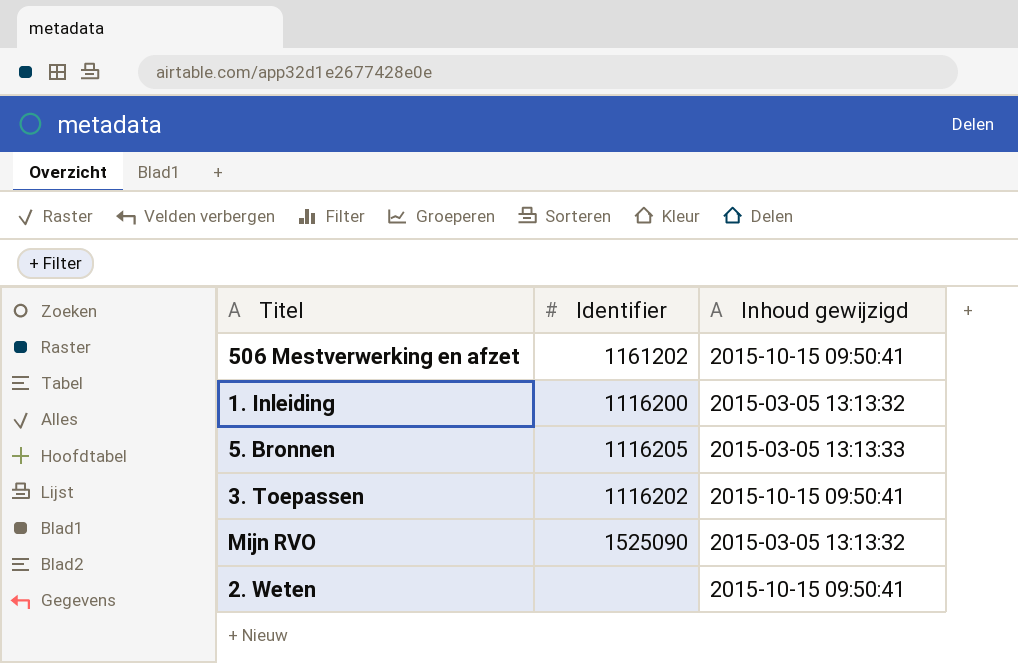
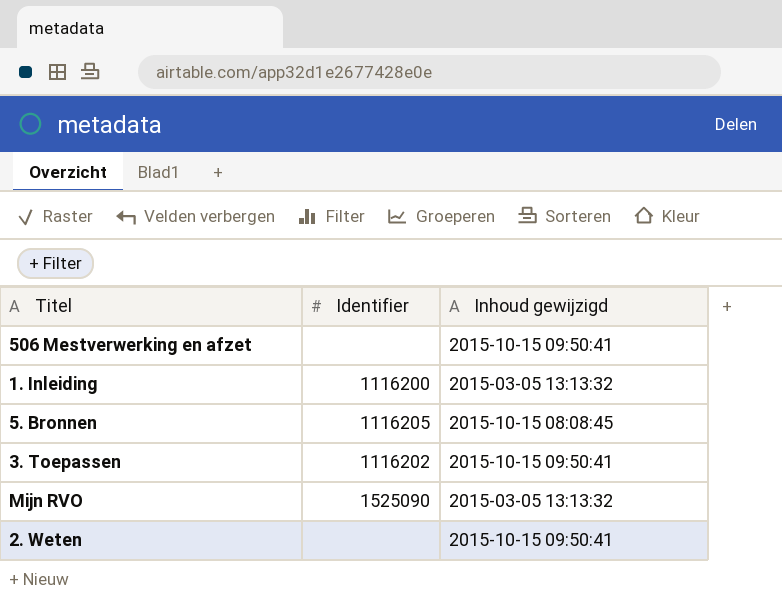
506 Mestverwerking en afzet | Identifier: 1161202 -> none
5. Bronnen | Inhoud gewijzigd: 2015-03-05 13:13:33 -> 2015-10-15 08:08:45

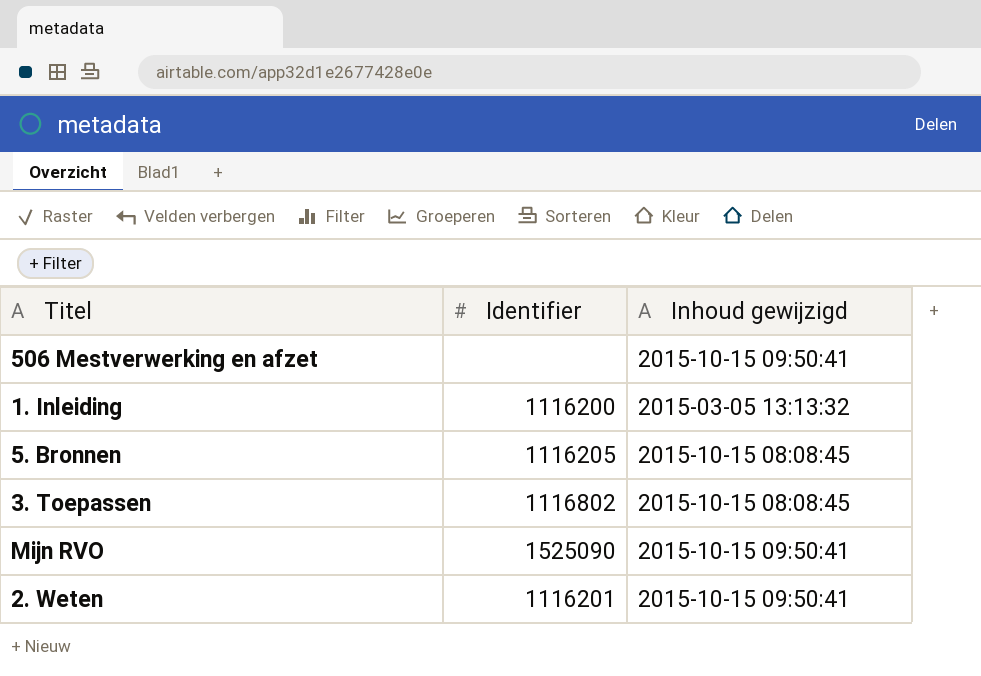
3. Toepassen | Identifier: 1116202 -> 1116802
3. Toepassen | Inhoud gewijzigd: 2015-10-15 09:50:41 -> 2015-10-15 08:08:45
Mijn RVO | Inhoud gewijzigd: 2015-03-05 13:13:32 -> 2015-10-15 09:50:41
2. Weten | Identifier: none -> 1116201

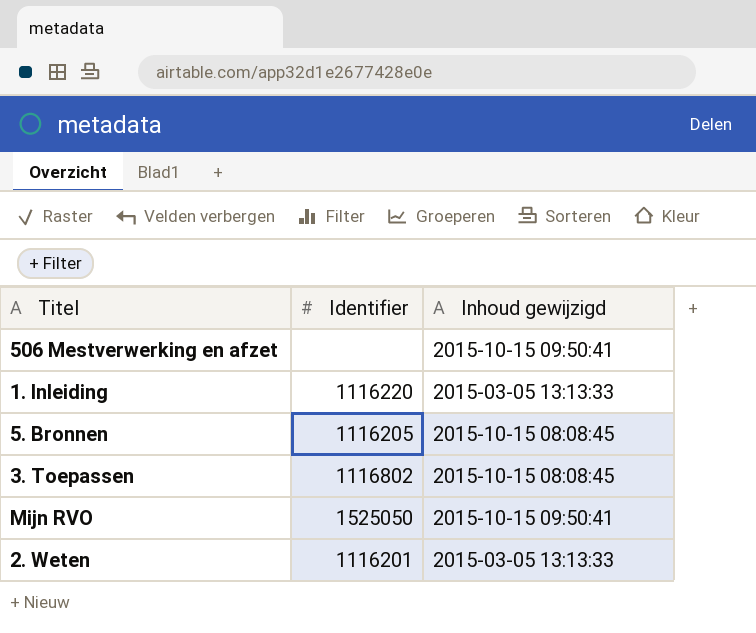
1. Inleiding | Identifier: 1116200 -> 1116220
1. Inleiding | Inhoud gewijzigd: 2015-03-05 13:13:32 -> 2015-03-05 13:13:33
Mijn RVO | Identifier: 1525090 -> 1525050
2. Weten | Inhoud gewijzigd: 2015-10-15 09:50:41 -> 2015-03-05 13:13:33

